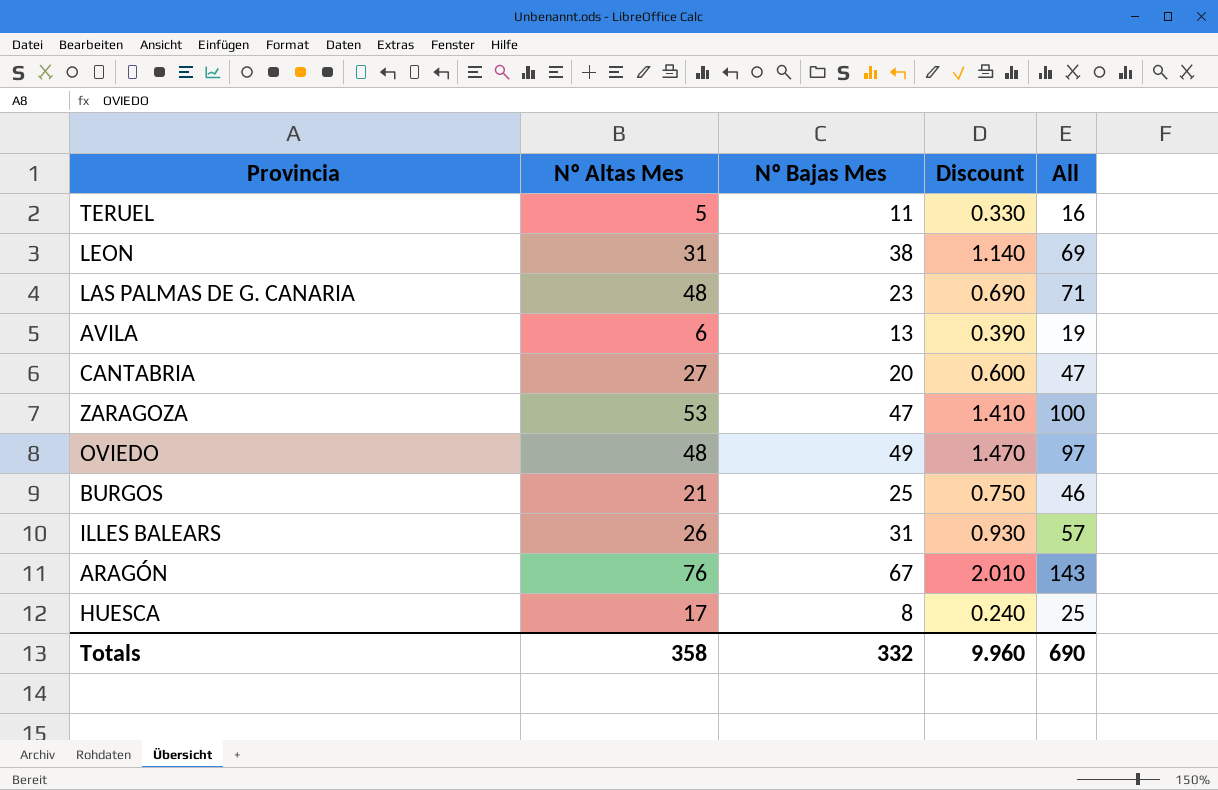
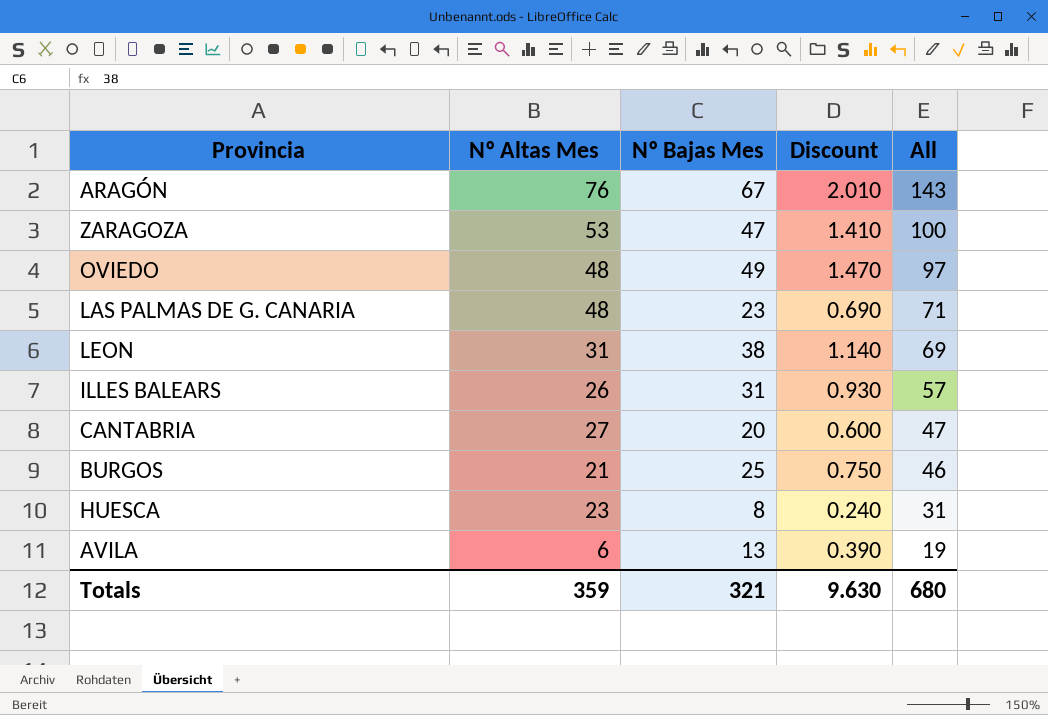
row order: none -> All descending
row TERUEL: 5 | 11 | 0.330 | 16 -> none
HUESCA | Nº Altas Mes: 17 -> 23
HUESCA | All: 25 -> 31
Totals | Nº Altas Mes: 358 -> 359
Totals | Nº Bajas Mes: 332 -> 321
Totals | Discount: 9.960 -> 9.630
Totals | All: 690 -> 680

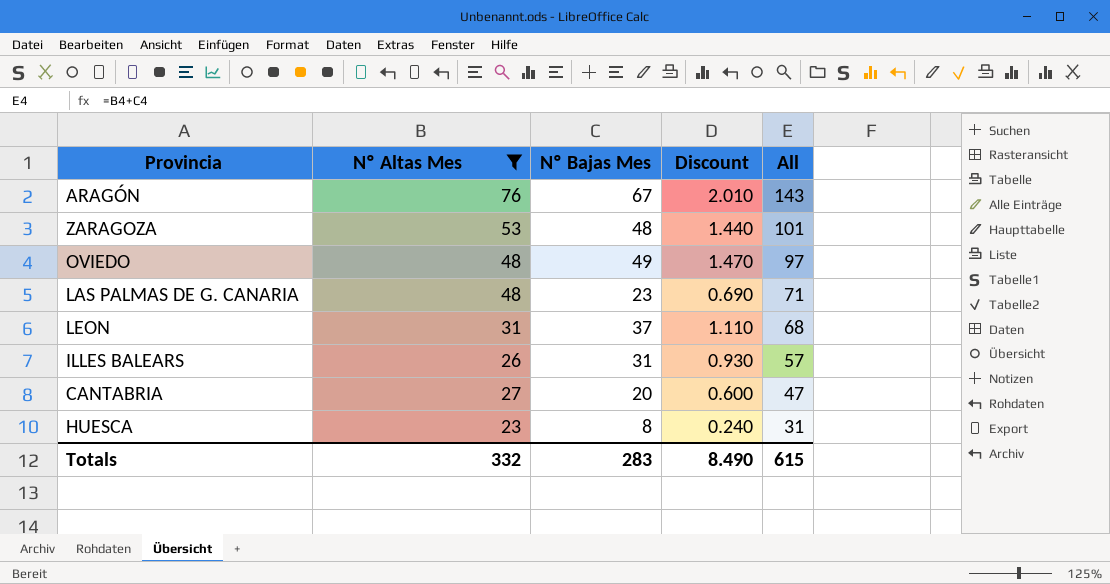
filter: none -> Nº Altas Mes >= 23
ZARAGOZA | Nº Bajas Mes: 47 -> 48
ZARAGOZA | Discount: 1.410 -> 1.440
ZARAGOZA | All: 100 -> 101
LEON | Nº Bajas Mes: 38 -> 37
LEON | Discount: 1.140 -> 1.110
LEON | All: 69 -> 68
Totals | Nº Altas Mes: 359 -> 332
Totals | Nº Bajas Mes: 321 -> 283
Totals | Discount: 9.630 -> 8.490
Totals | All: 680 -> 615

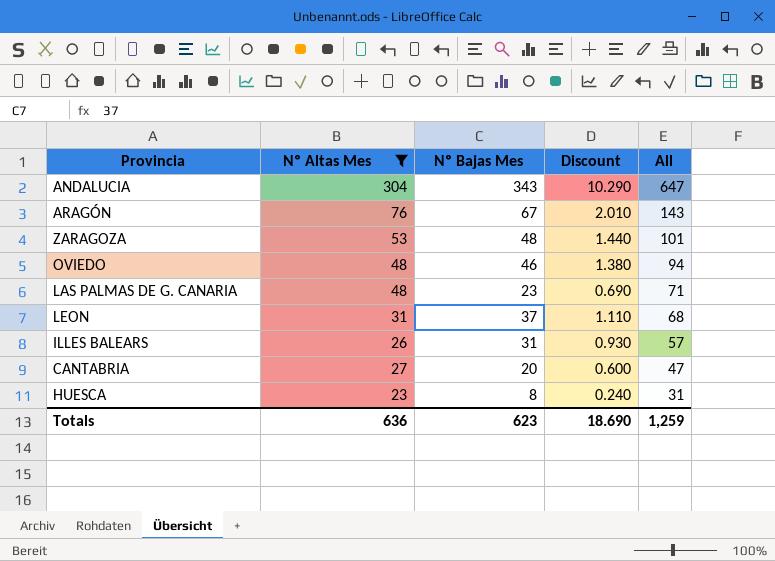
row ANDALUCIA: none -> 304 | 343 | 10.290 | 647
OVIEDO | Nº Bajas Mes: 49 -> 46
OVIEDO | Discount: 1.470 -> 1.380
OVIEDO | All: 97 -> 94
Totals | Nº Altas Mes: 332 -> 636
Totals | Nº Bajas Mes: 283 -> 623
Totals | Discount: 8.490 -> 18.690
Totals | All: 615 -> 1,259

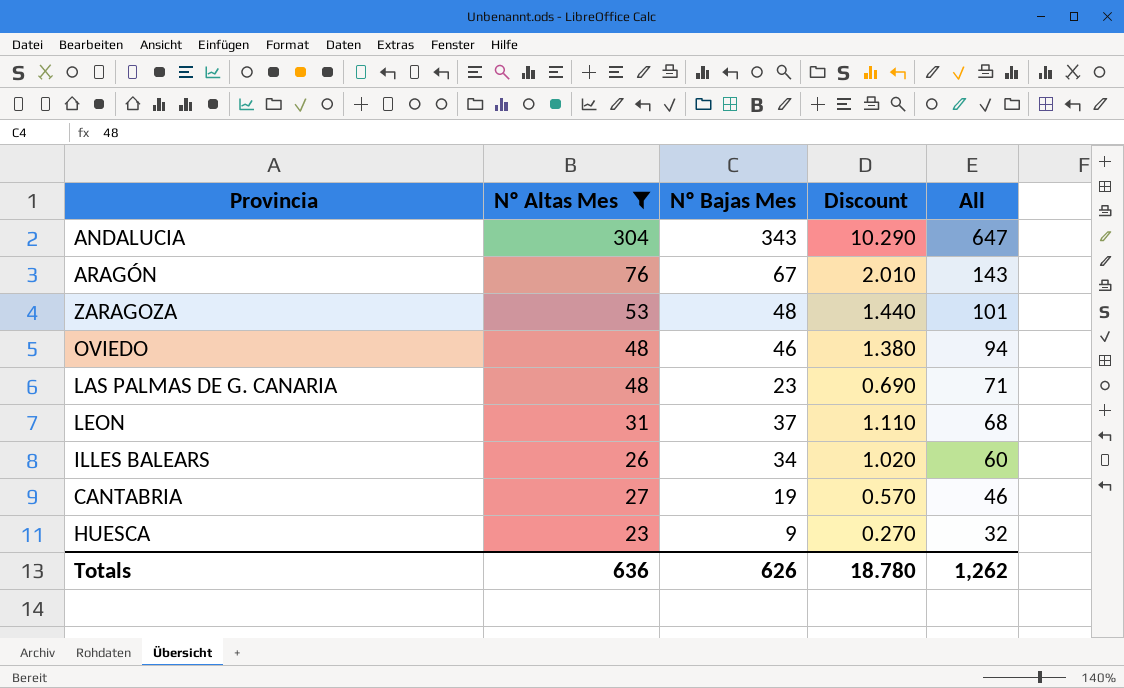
ILLES BALEARS | Nº Bajas Mes: 31 -> 34
ILLES BALEARS | Discount: 0.930 -> 1.020
ILLES BALEARS | All: 57 -> 60
CANTABRIA | Nº Bajas Mes: 20 -> 19
CANTABRIA | Discount: 0.600 -> 0.570
CANTABRIA | All: 47 -> 46
HUESCA | Nº Bajas Mes: 8 -> 9
HUESCA | Discount: 0.240 -> 0.270
HUESCA | All: 31 -> 32
Totals | Nº Bajas Mes: 623 -> 626
Totals | Discount: 18.690 -> 18.780
Totals | All: 1,259 -> 1,262

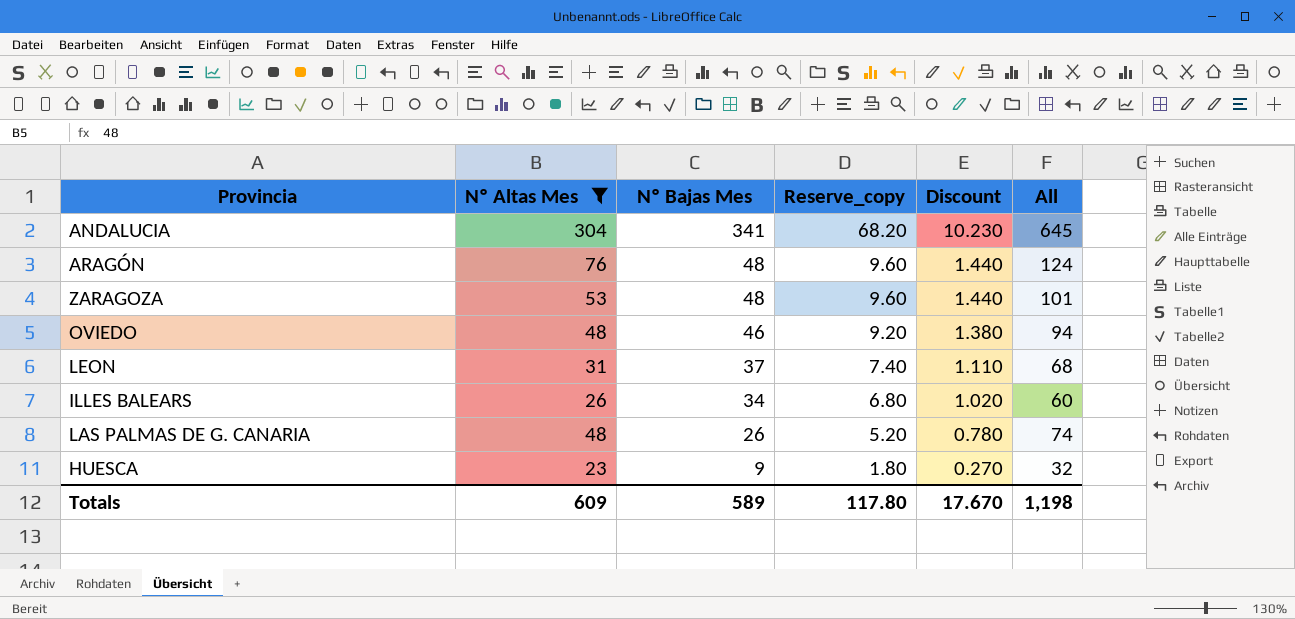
row order: All descending -> Nº Bajas Mes descending
column Reserve_copy | formula: none -> [Nº Bajas Mes] * 0.2
row CANTABRIA: 27 | 19 | 0.570 | 46 -> none
ANDALUCIA | Nº Bajas Mes: 343 -> 341
ANDALUCIA | Discount: 10.290 -> 10.230
ANDALUCIA | All: 647 -> 645
ARAGÓN | Nº Bajas Mes: 67 -> 48
ARAGÓN | Discount: 2.010 -> 1.440
ARAGÓN | All: 143 -> 124
LAS PALMAS DE G. CANARIA | Nº Bajas Mes: 23 -> 26
LAS PALMAS DE G. CANARIA | Discount: 0.690 -> 0.780
LAS PALMAS DE G. CANARIA | All: 71 -> 74
Totals | Nº Altas Mes: 636 -> 609
Totals | Nº Bajas Mes: 626 -> 589
Totals | Discount: 18.780 -> 17.670
Totals | All: 1,262 -> 1,198

